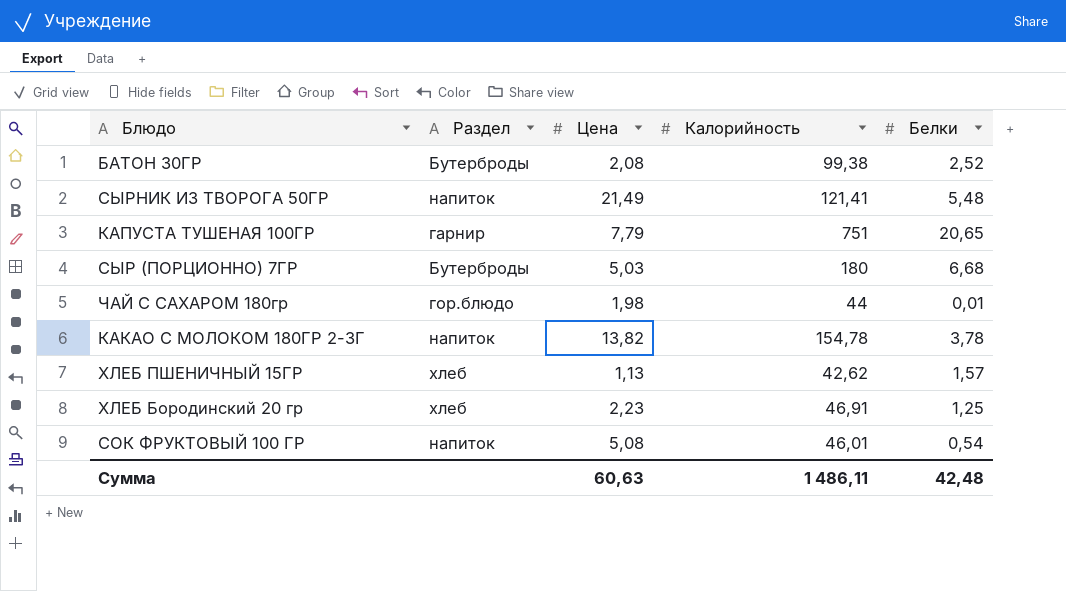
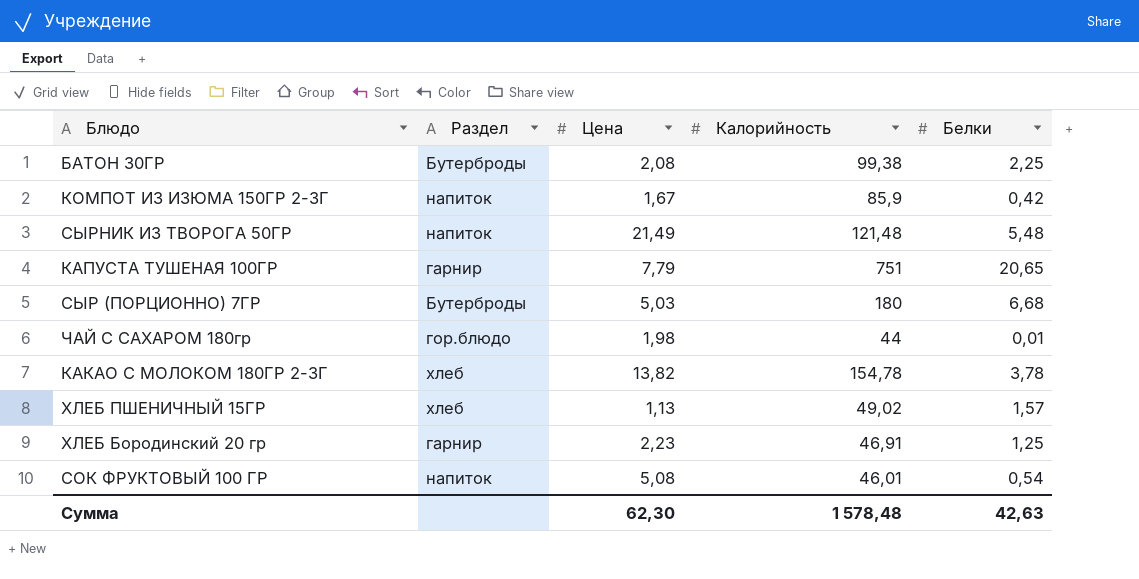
БАТОН 30ГР | Белки: 2,52 -> 2,25
row КОМПОТ ИЗ ИЗЮМА 150ГР 2-3Г: none -> напиток | 1,67 | 85,9 | 0,42
СЫРНИК ИЗ ТВОРОГА 50ГР | Калорийность: 121,41 -> 121,48
КАКАО С МОЛОКОМ 180ГР 2-3Г | Раздел: напиток -> хлеб
ХЛЕБ ПШЕНИЧНЫЙ 15ГР | Калорийность: 42,62 -> 49,02
ХЛЕБ Бородинский 20 гр | Раздел: хлеб -> гарнир
Сумма | Цена: 60,63 -> 62,30
Сумма | Калорийность: 1 486,11 -> 1 578,48
Сумма | Белки: 42,48 -> 42,63

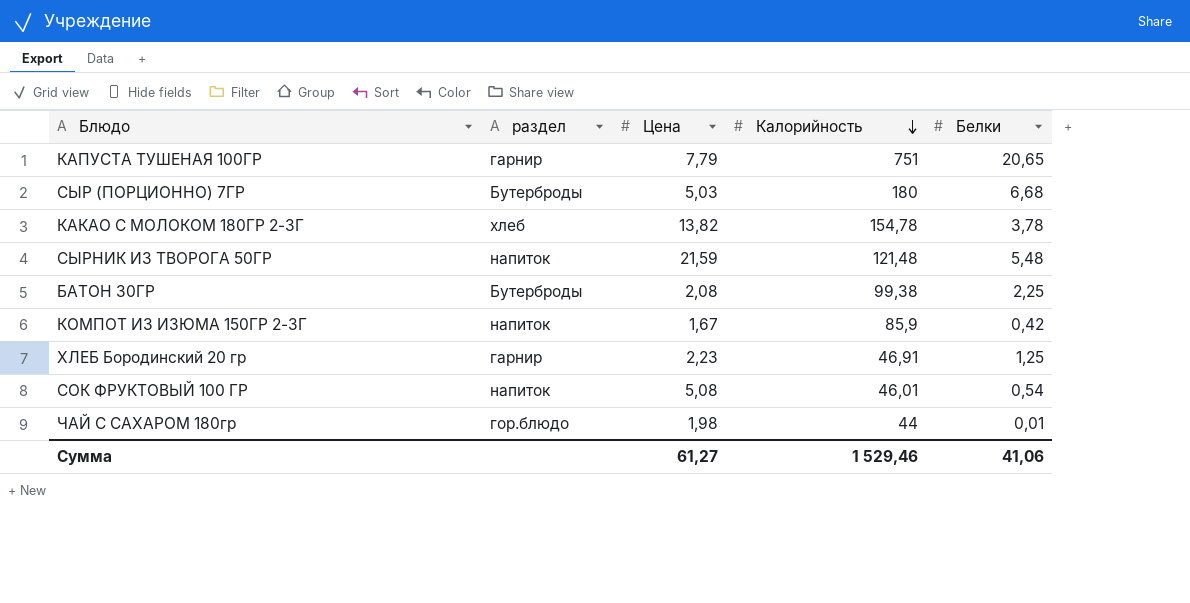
row order: none -> Калорийность descending
column name: Раздел -> раздел
row ХЛЕБ ПШЕНИЧНЫЙ 15ГР: хлеб | 1,13 | 49,02 | 1,57 -> none
СЫРНИК ИЗ ТВОРОГА 50ГР | Цена: 21,49 -> 21,59
Сумма | Цена: 62,30 -> 61,27
Сумма | Калорийность: 1 578,48 -> 1 529,46
Сумма | Белки: 42,63 -> 41,06

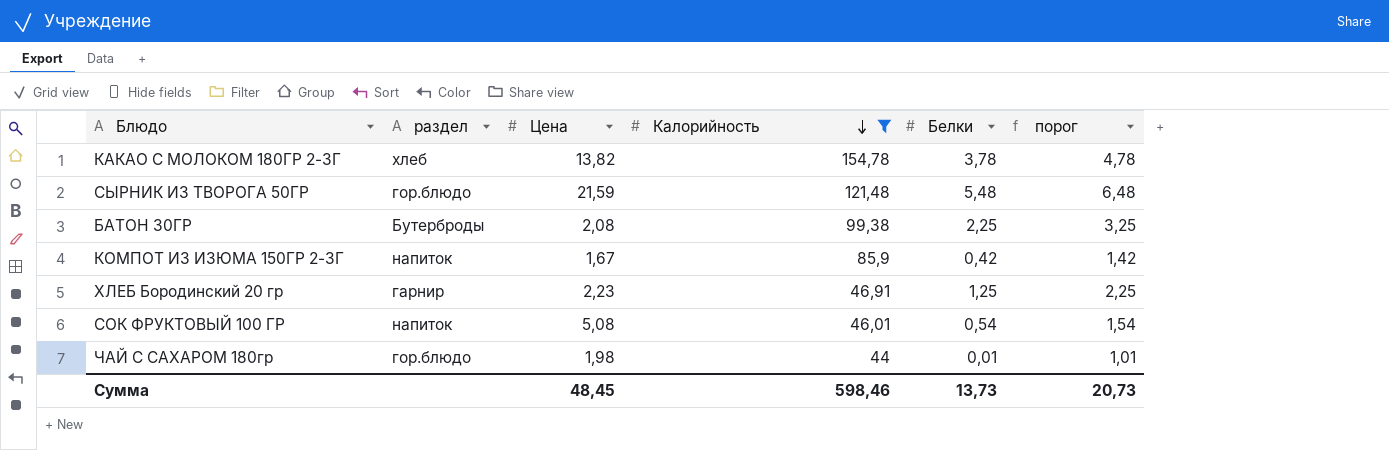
filter: none -> Калорийность <= 154,78
column порог | formula: none -> [Белки] + 1
СЫРНИК ИЗ ТВОРОГА 50ГР | раздел: напиток -> гор.блюдо
Сумма | Цена: 61,27 -> 48,45
Сумма | Калорийность: 1 529,46 -> 598,46
Сумма | Белки: 41,06 -> 13,73

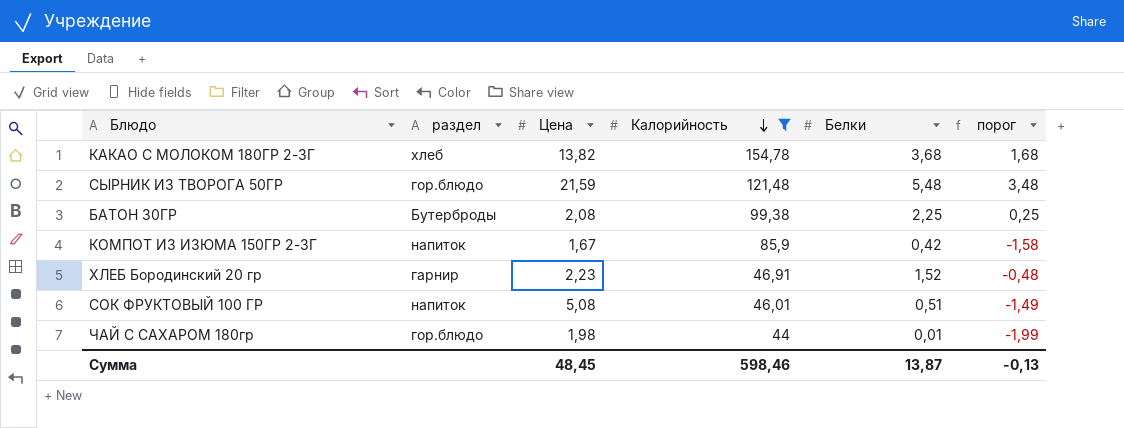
column порог | formula: [Белки] + 1 -> [Белки] - 2
КАКАО С МОЛОКОМ 180ГР 2-3Г | Белки: 3,78 -> 3,68
ХЛЕБ Бородинский 20 гр | Белки: 1,25 -> 1,52
СОК ФРУКТОВЫЙ 100 ГР | Белки: 0,54 -> 0,51
Сумма | Белки: 13,73 -> 13,87
Сумма | порог: 20,73 -> -0,13

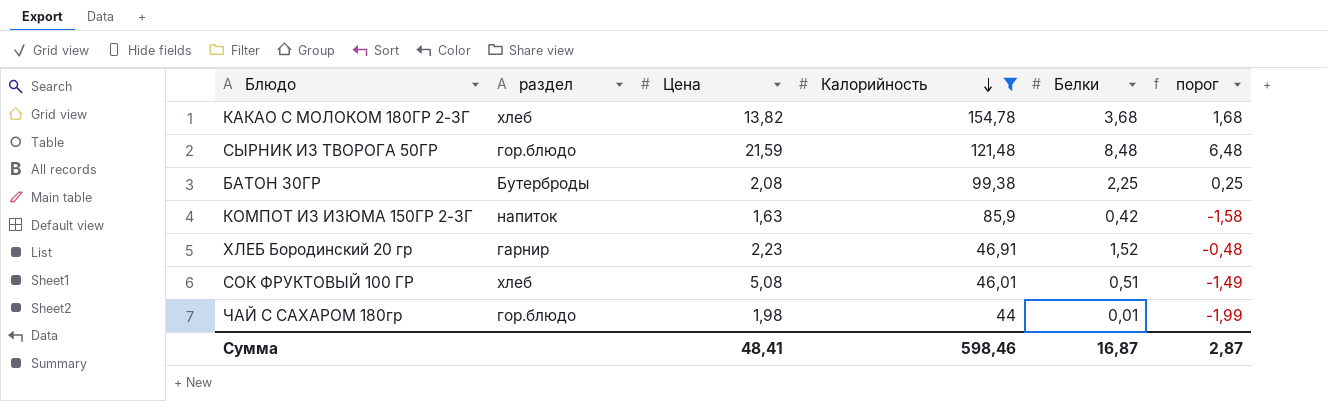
СЫРНИК ИЗ ТВОРОГА 50ГР | Белки: 5,48 -> 8,48
СЫРНИК ИЗ ТВОРОГА 50ГР | порог: 3,48 -> 6,48
КОМПОТ ИЗ ИЗЮМА 150ГР 2-3Г | Цена: 1,67 -> 1,63
СОК ФРУКТОВЫЙ 100 ГР | раздел: напиток -> хлеб
Сумма | Цена: 48,45 -> 48,41
Сумма | Белки: 13,87 -> 16,87
Сумма | порог: -0,13 -> 2,87

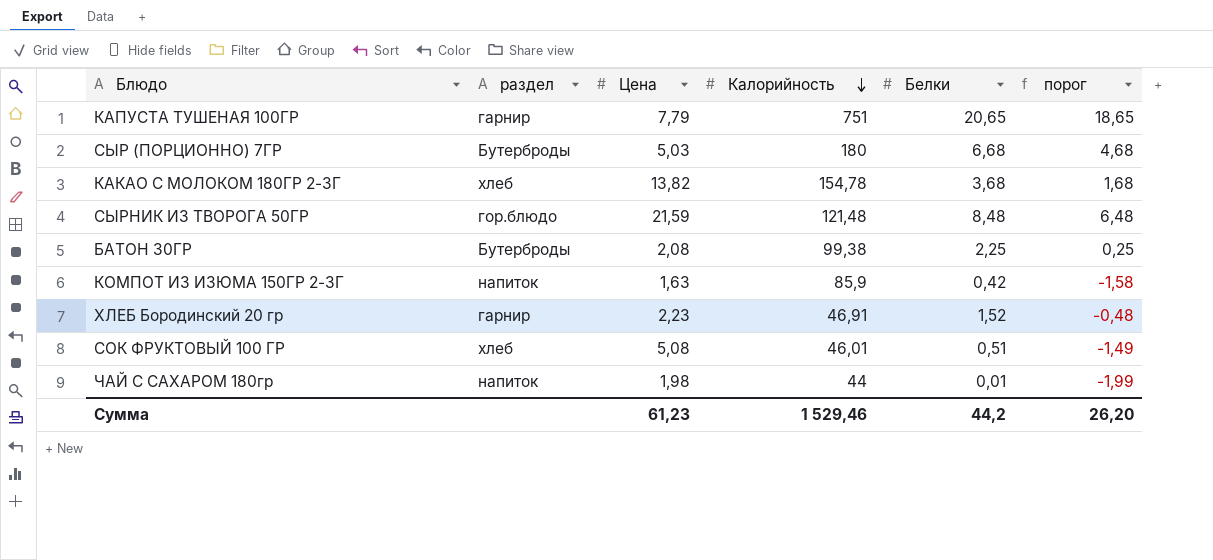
filter: Калорийность <= 154,78 -> none
ЧАЙ С САХАРОМ 180гр | раздел: гор.блюдо -> напиток
Сумма | Цена: 48,41 -> 61,23
Сумма | Калорийность: 598,46 -> 1 529,46
Сумма | Белки: 16,87 -> 44,2
Сумма | порог: 2,87 -> 26,20

